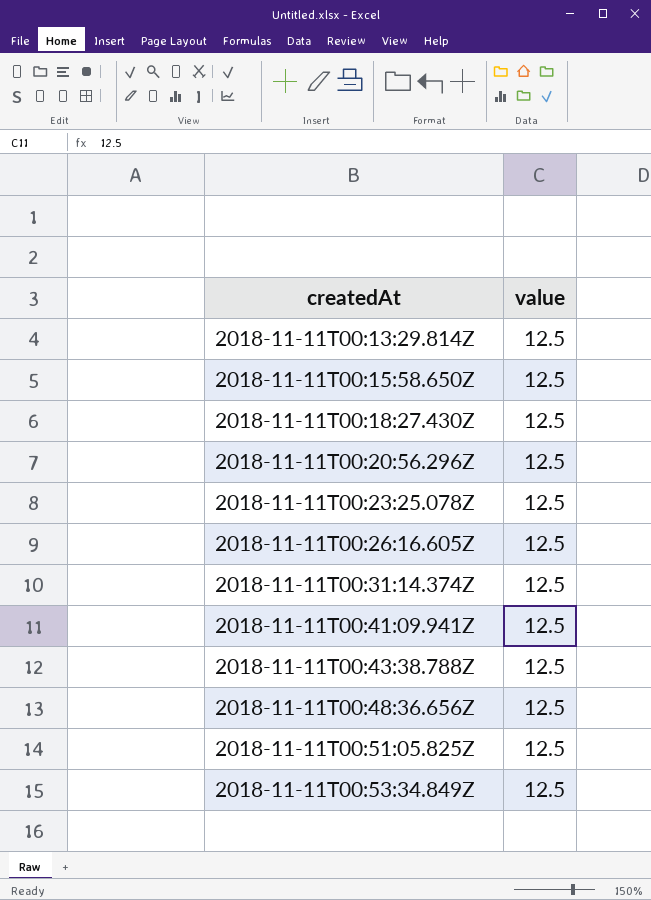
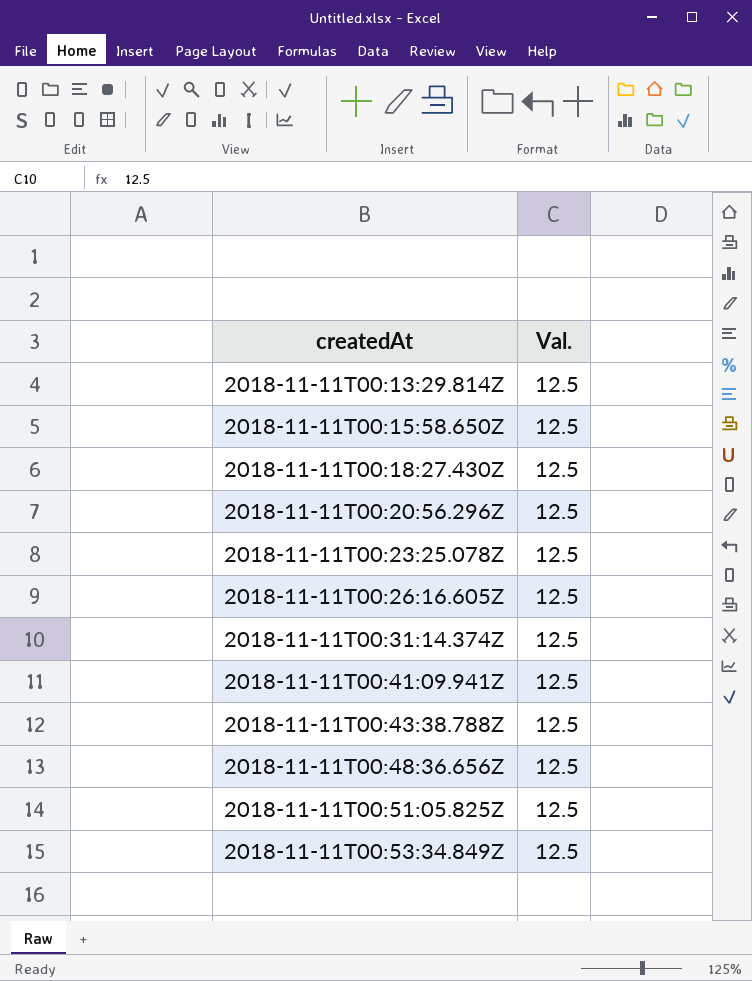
column name: value -> Val.

